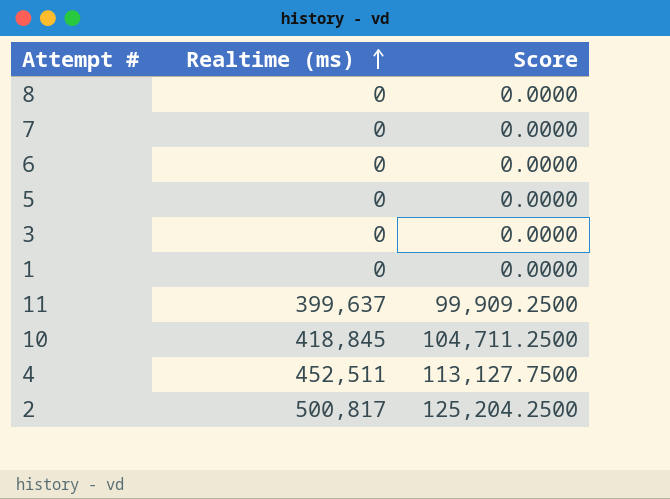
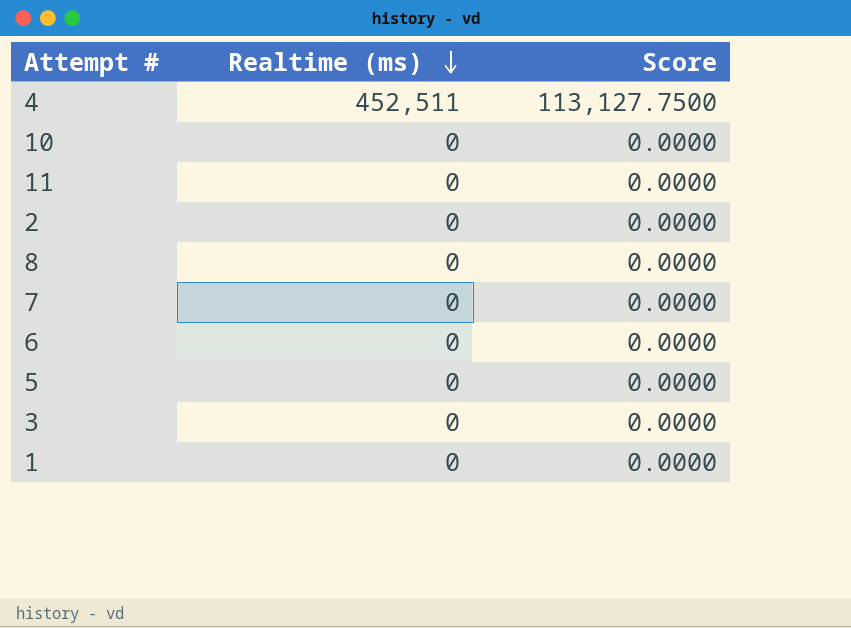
row order: Realtime (ms) ascending -> Realtime (ms) descending
10 | Realtime (ms): 418,845 -> 0
10 | Score: 104,711.2500 -> 0.0000
11 | Realtime (ms): 399,637 -> 0
11 | Score: 99,909.2500 -> 0.0000
2 | Realtime (ms): 500,817 -> 0
2 | Score: 125,204.2500 -> 0.0000

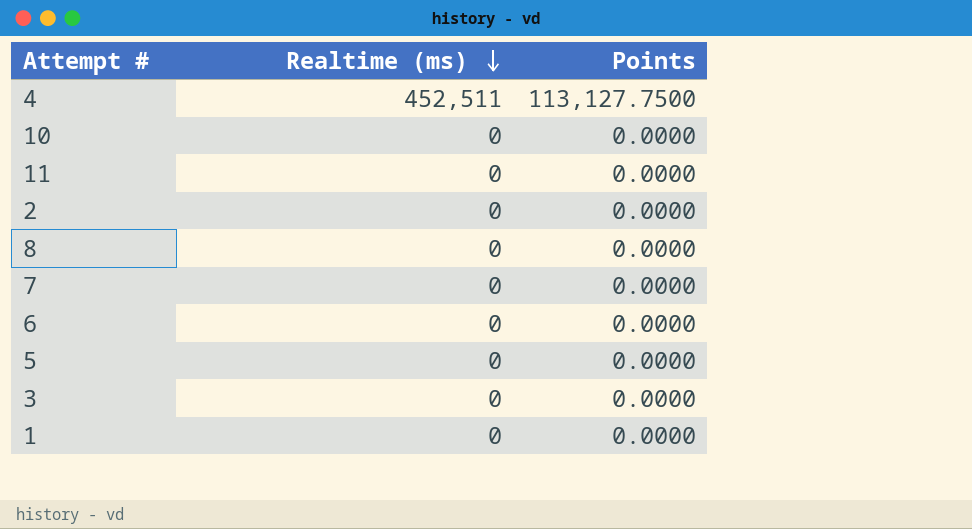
column name: Score -> Points

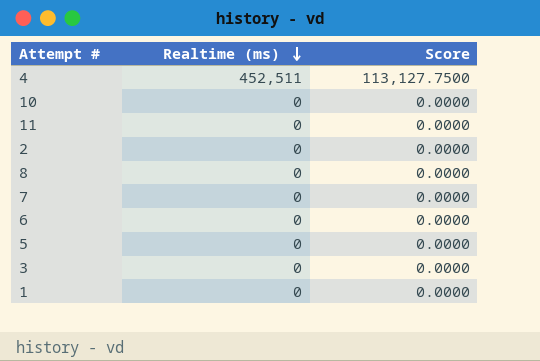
column name: Points -> Score

